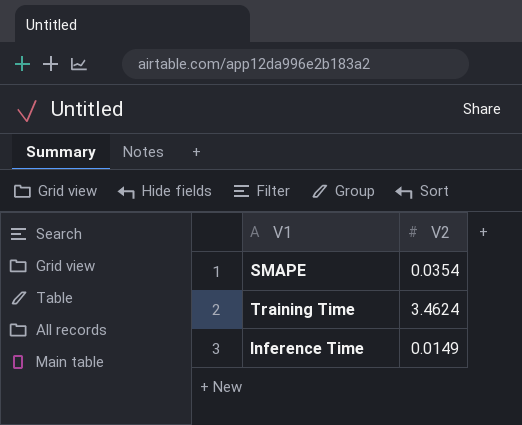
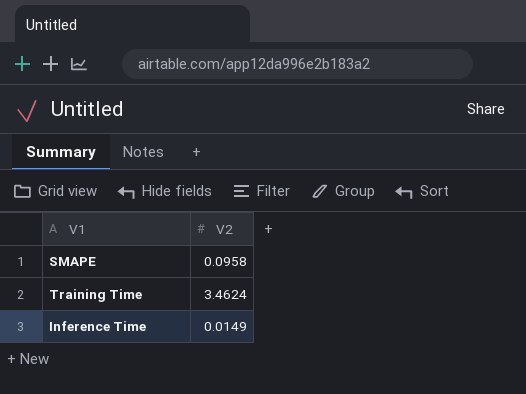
SMAPE | V2: 0.0354 -> 0.0958

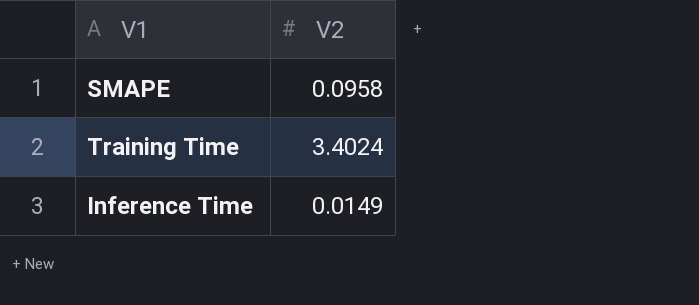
Training Time | V2: 3.4624 -> 3.4024

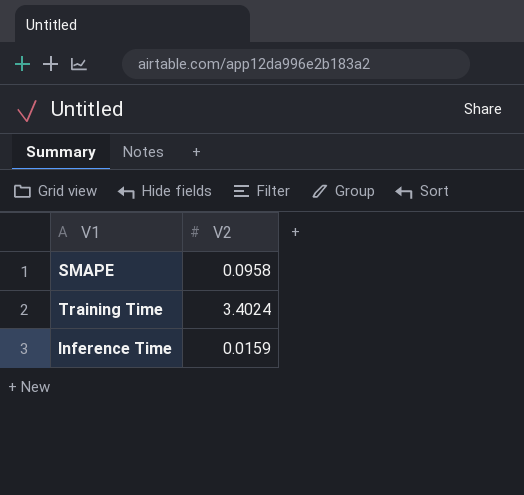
Inference Time | V2: 0.0149 -> 0.0159

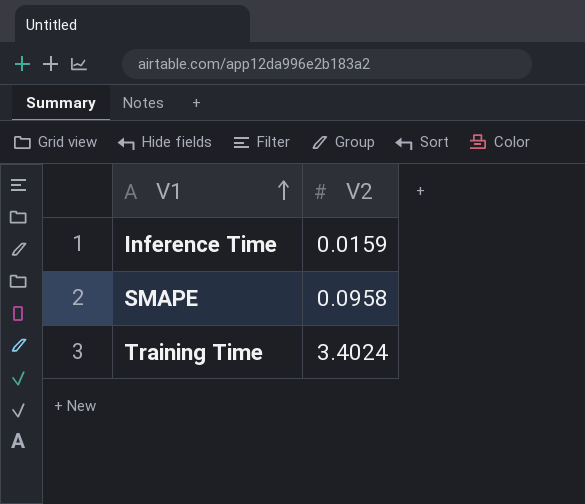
row order: none -> V1 ascending

